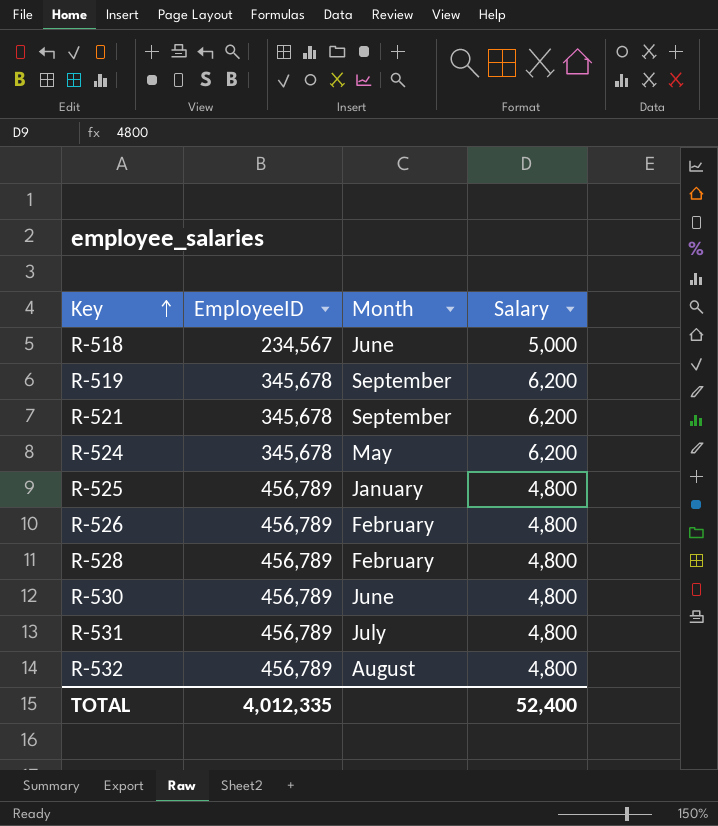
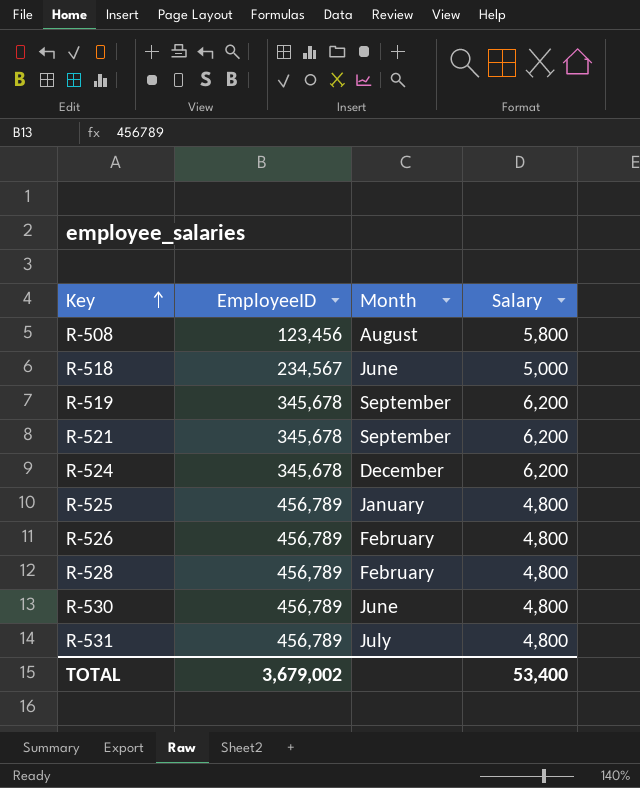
row R-532: 456,789 | August | 4,800 -> none
row R-508: none -> 123,456 | August | 5,800
R-524 | Month: May -> December
TOTAL | EmployeeID: 4,012,335 -> 3,679,002
TOTAL | Salary: 52,400 -> 53,400

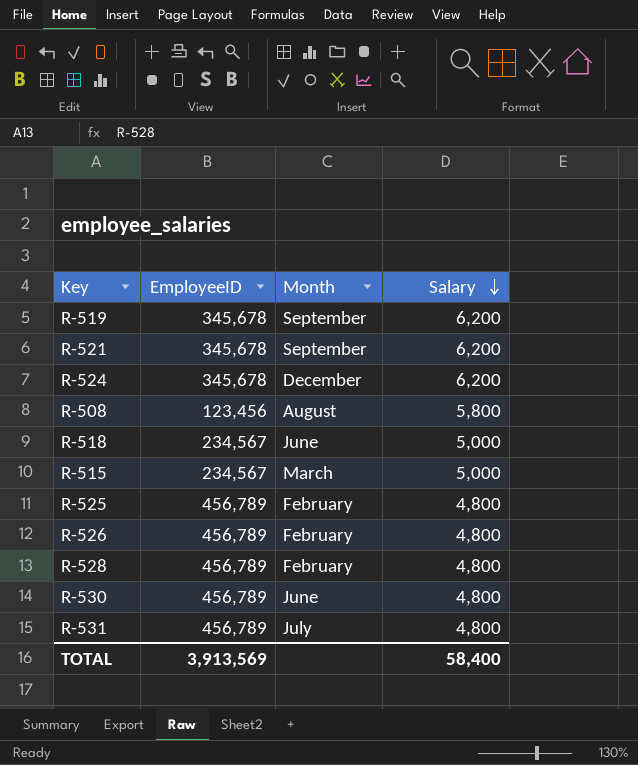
row order: Key ascending -> Salary descending
row R-515: none -> 234,567 | March | 5,000
R-525 | Month: January -> February
TOTAL | EmployeeID: 3,679,002 -> 3,913,569
TOTAL | Salary: 53,400 -> 58,400

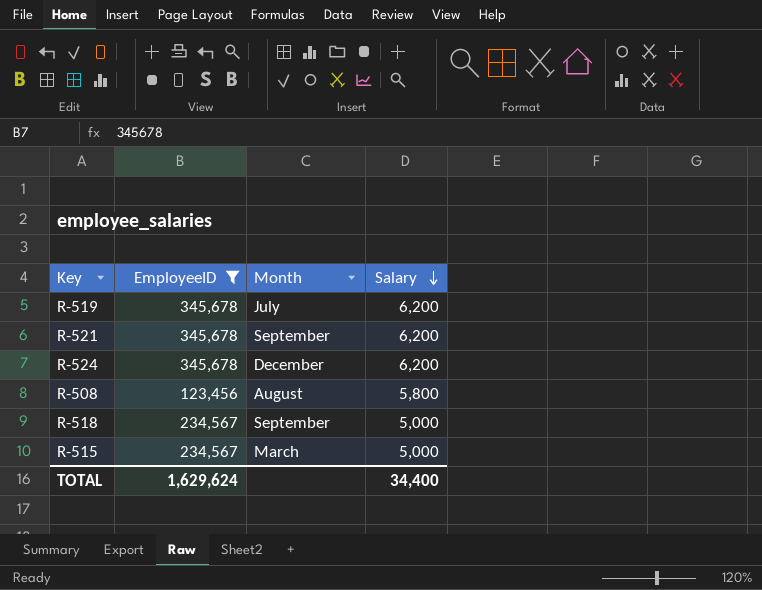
filter: none -> EmployeeID != 456,789
R-519 | Month: September -> July
R-518 | Month: June -> September
TOTAL | EmployeeID: 3,913,569 -> 1,629,624
TOTAL | Salary: 58,400 -> 34,400

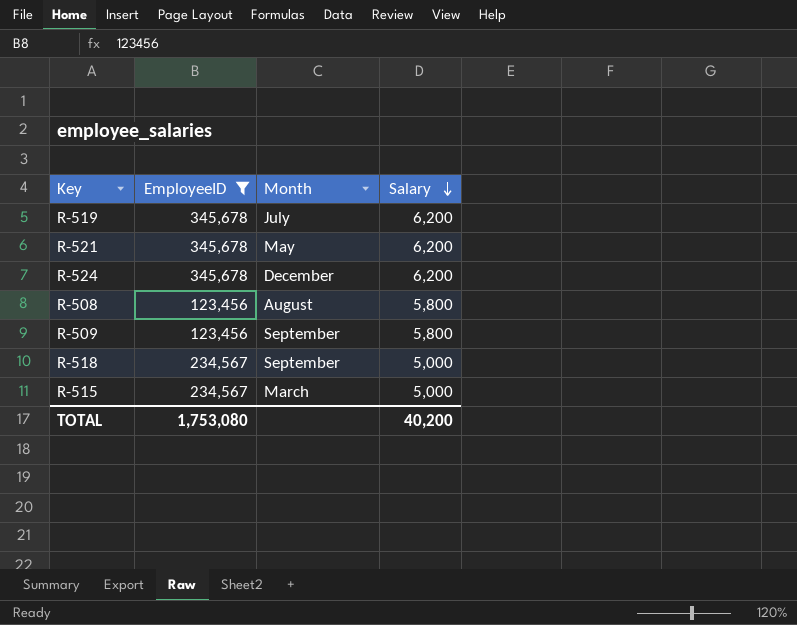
R-521 | Month: September -> May
row R-509: none -> 123,456 | September | 5,800
TOTAL | EmployeeID: 1,629,624 -> 1,753,080
TOTAL | Salary: 34,400 -> 40,200

